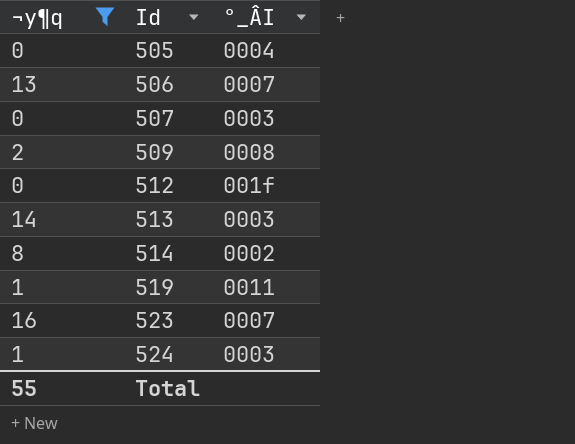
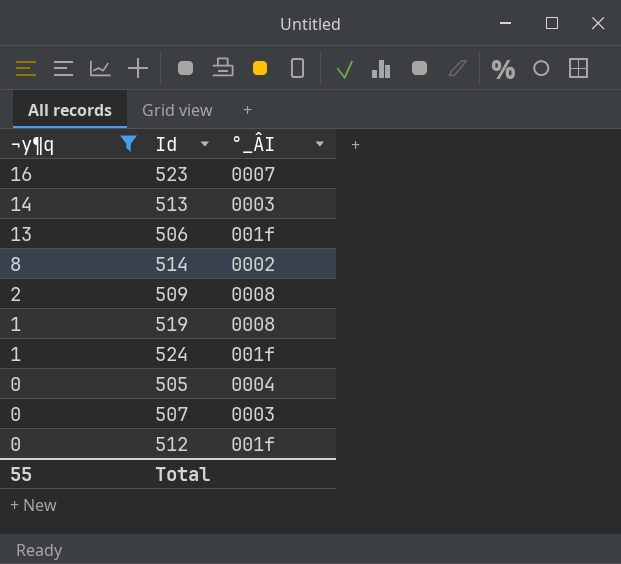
row order: Id ascending -> ¬y¶q descending
506 | °_ÂI: 0007 -> 001f
519 | °_ÂI: 0011 -> 0008
524 | °_ÂI: 0003 -> 001f

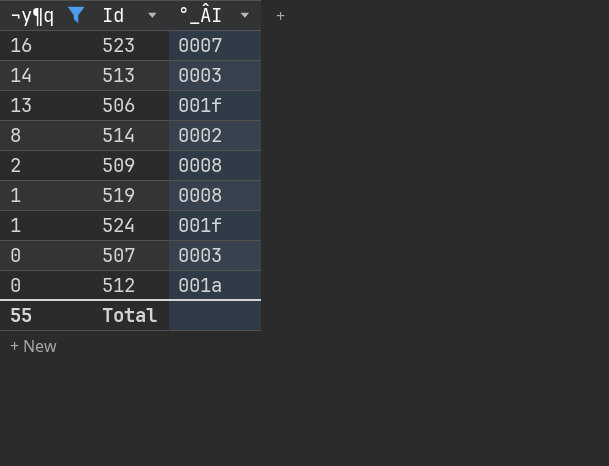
row 505: 0 | 0004 -> none
512 | °_ÂI: 001f -> 001a

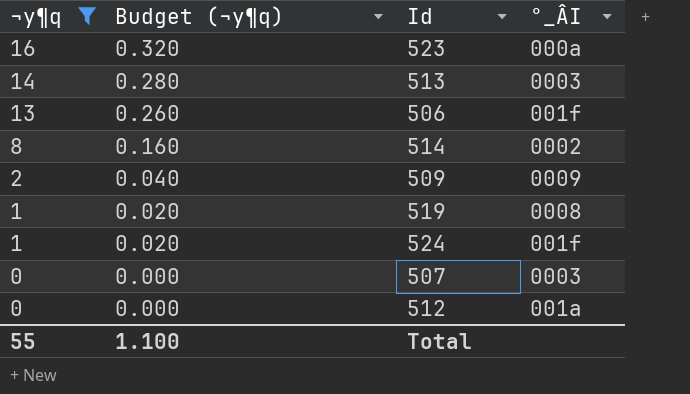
column Budget (¬y¶q) | formula: none -> [¬y¶q] * 0.02
523 | °_ÂI: 0007 -> 000a
509 | °_ÂI: 0008 -> 0009

